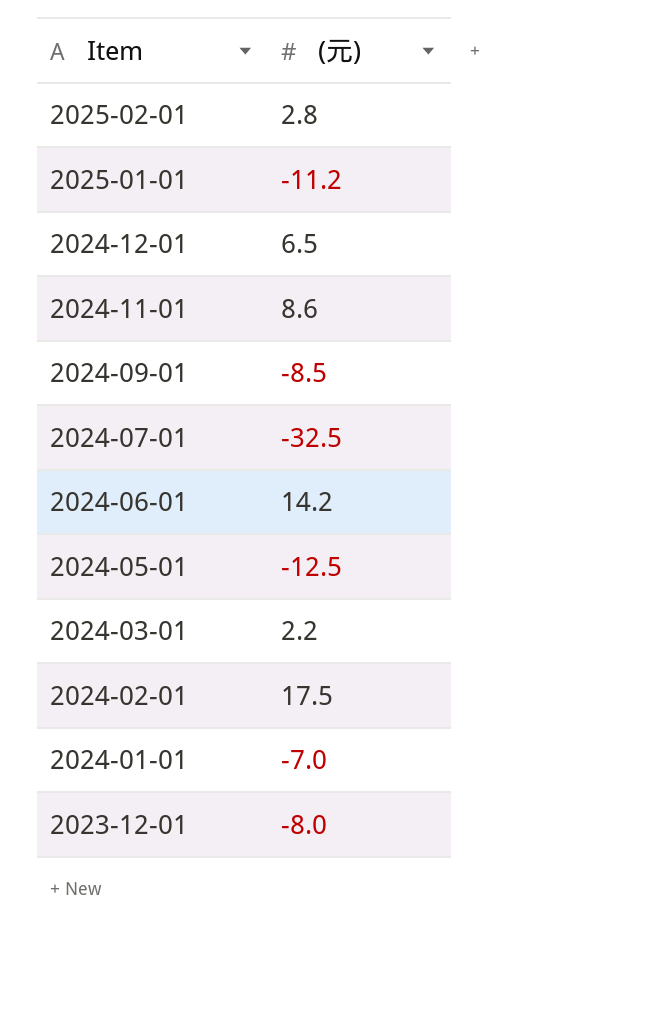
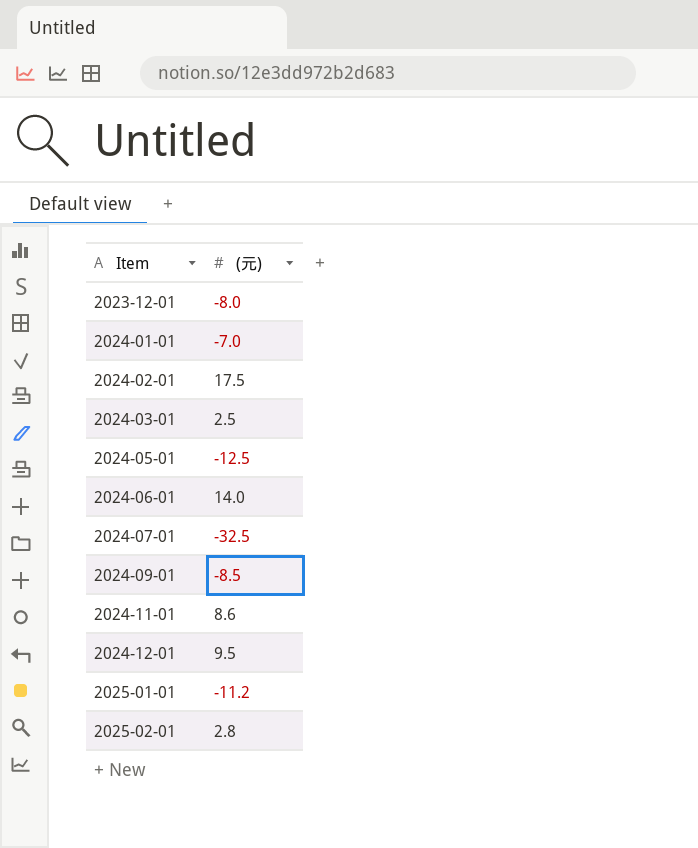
row order: Item descending -> Item ascending
2024-03-01 | (元): 2.2 -> 2.5
2024-06-01 | (元): 14.2 -> 14.0
2024-12-01 | (元): 6.5 -> 9.5

